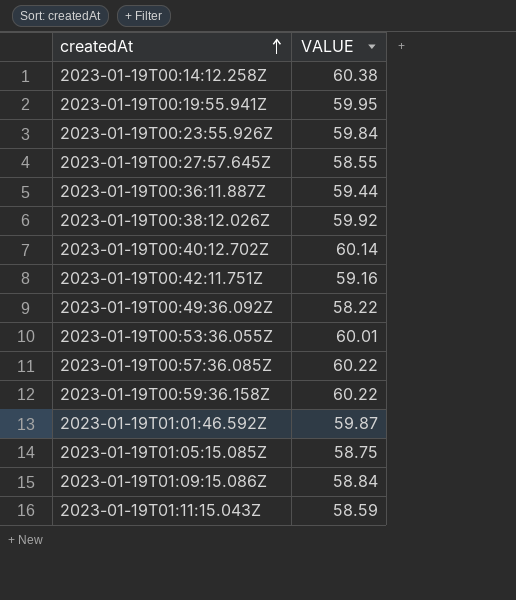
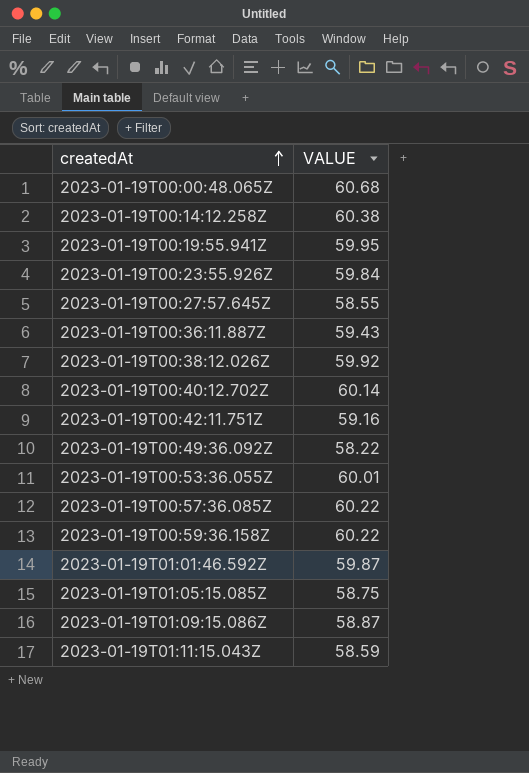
row 2023-01-19T00:00:48.065Z: none -> 60.68
2023-01-19T00:36:11.887Z | VALUE: 59.44 -> 59.43
2023-01-19T01:09:15.086Z | VALUE: 58.84 -> 58.87

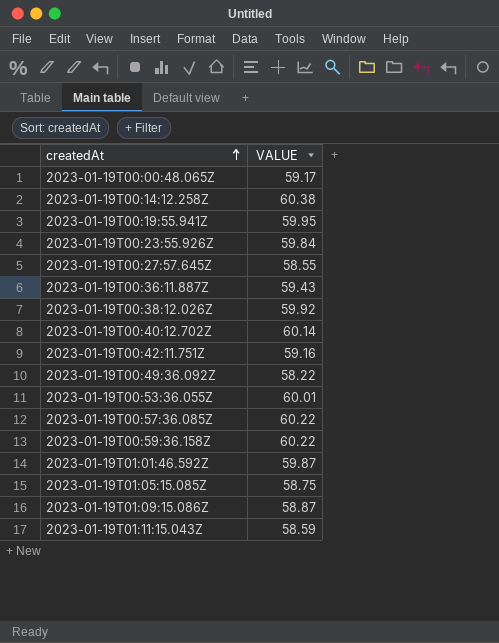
2023-01-19T00:00:48.065Z | VALUE: 60.68 -> 59.17

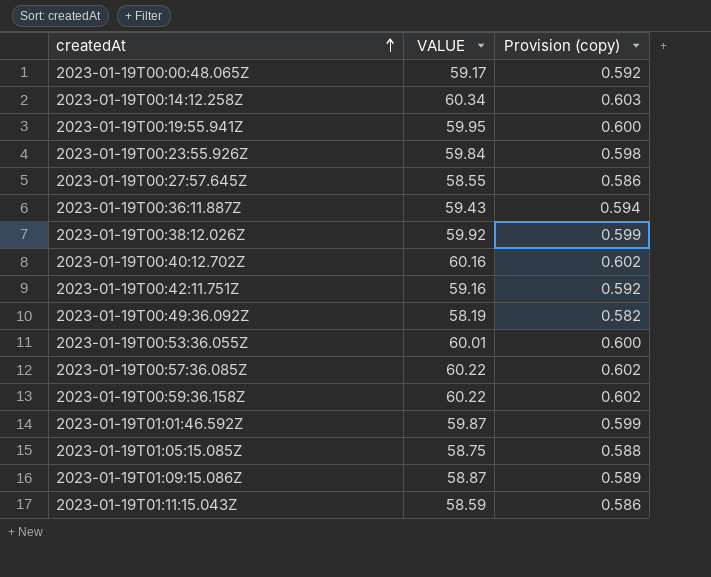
column Provision (copy) | formula: none -> [VALUE] * 0.01
2023-01-19T00:14:12.258Z | VALUE: 60.38 -> 60.34
2023-01-19T00:40:12.702Z | VALUE: 60.14 -> 60.16
2023-01-19T00:49:36.092Z | VALUE: 58.22 -> 58.19

